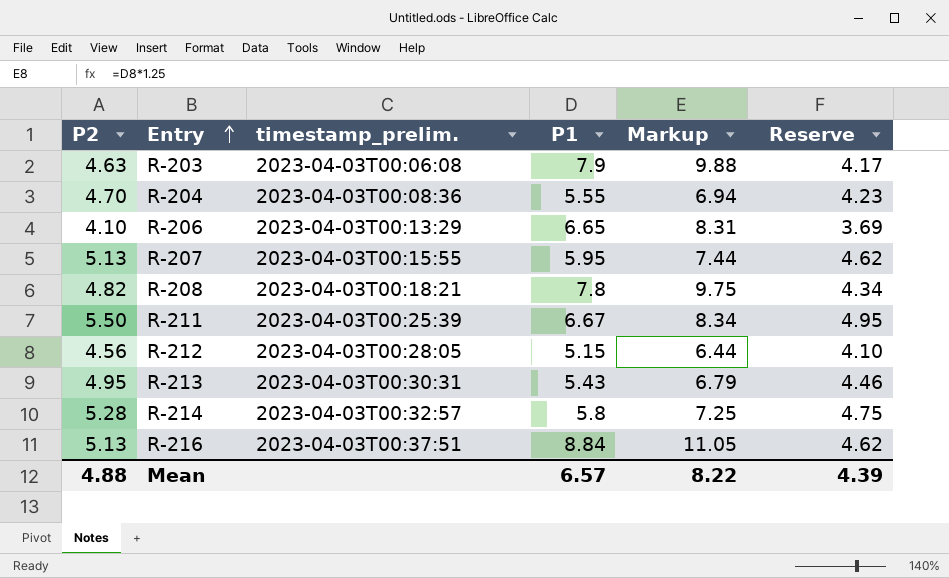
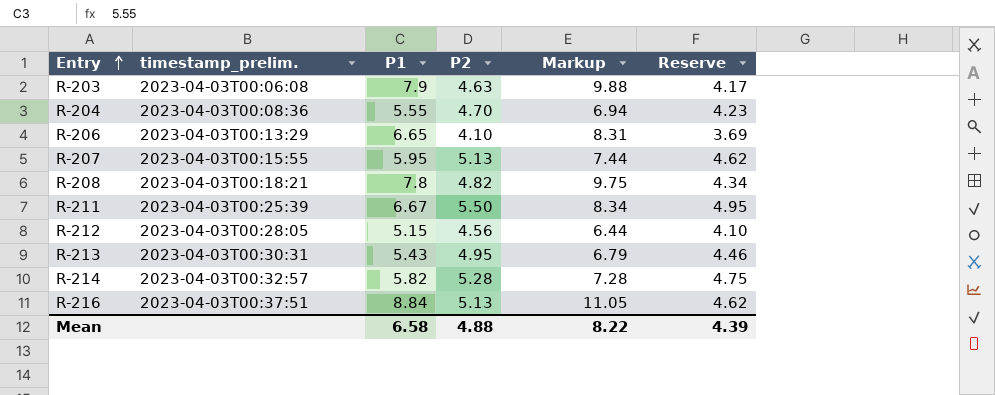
column P2 | position: 1 -> 4
R-214 | P1: 5.8 -> 5.82
R-214 | Markup: 7.25 -> 7.28
Mean | P1: 6.57 -> 6.58

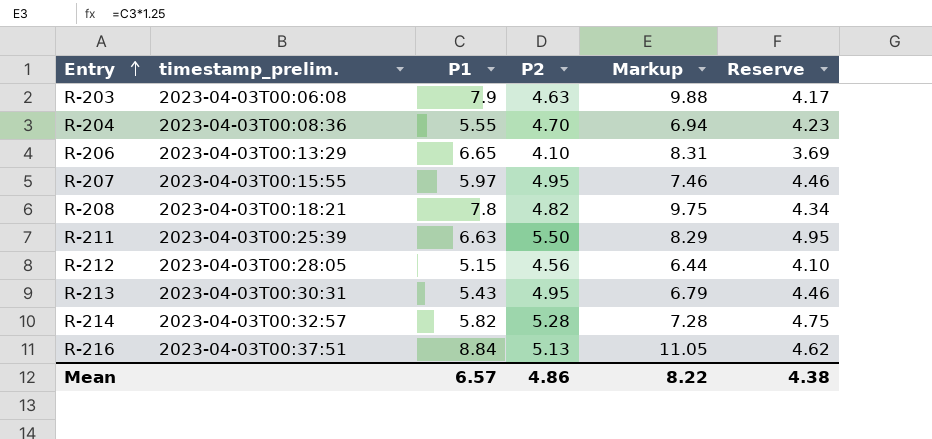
R-207 | P1: 5.95 -> 5.97
R-207 | P2: 5.13 -> 4.95
R-207 | Markup: 7.44 -> 7.46
R-207 | Reserve: 4.62 -> 4.46
R-211 | P1: 6.67 -> 6.63
R-211 | Markup: 8.34 -> 8.29
Mean | P1: 6.58 -> 6.57
Mean | P2: 4.88 -> 4.86
Mean | Reserve: 4.39 -> 4.38

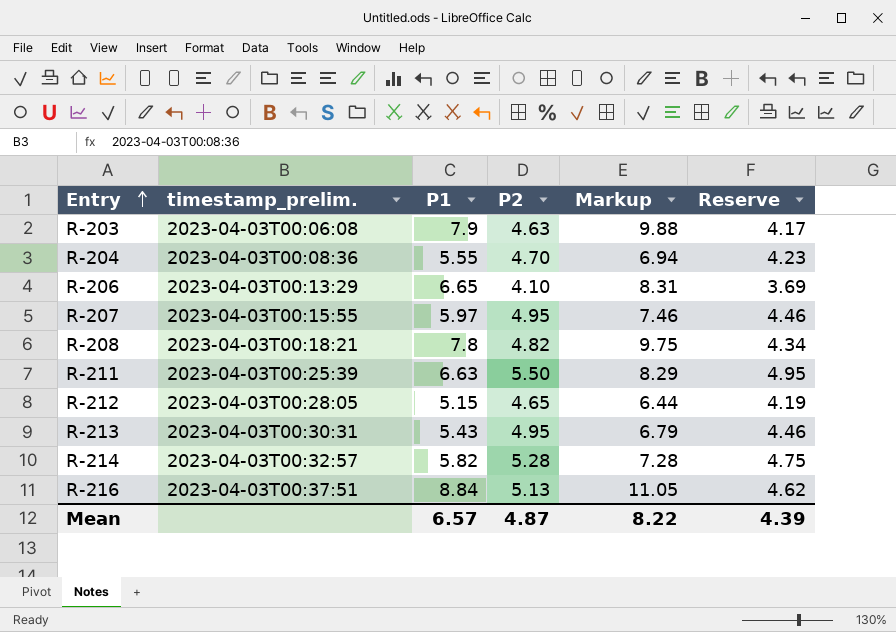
R-212 | P2: 4.56 -> 4.65
R-212 | Reserve: 4.10 -> 4.19
Mean | P2: 4.86 -> 4.87
Mean | Reserve: 4.38 -> 4.39

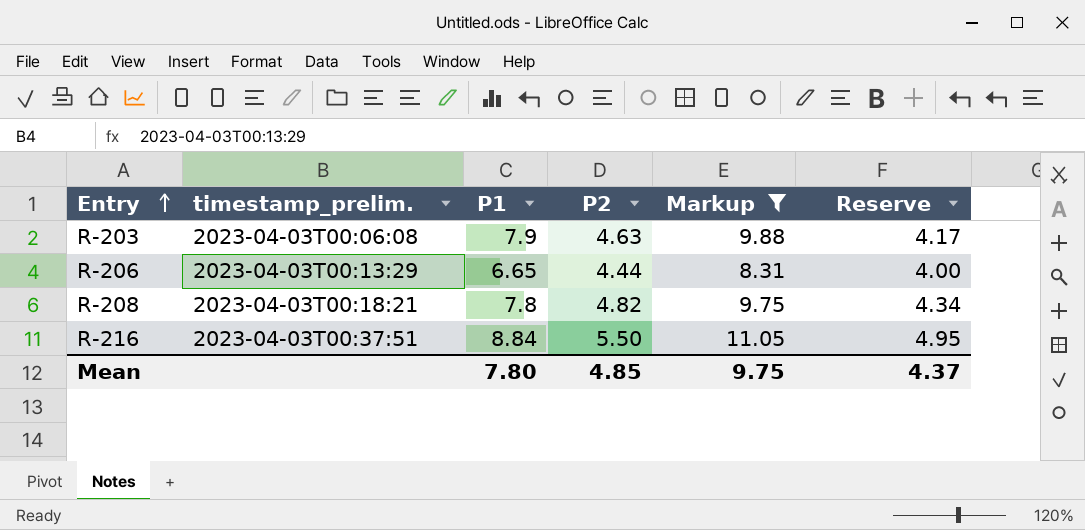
filter: none -> Markup >= 8.31
R-206 | P2: 4.10 -> 4.44
R-206 | Reserve: 3.69 -> 4.00
R-216 | P2: 5.13 -> 5.50
R-216 | Reserve: 4.62 -> 4.95
Mean | P1: 6.57 -> 7.80
Mean | P2: 4.87 -> 4.85
Mean | Markup: 8.22 -> 9.75
Mean | Reserve: 4.39 -> 4.37

